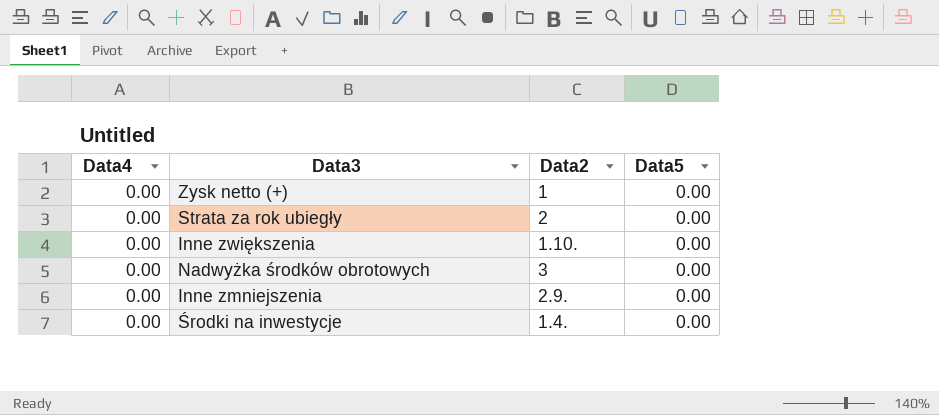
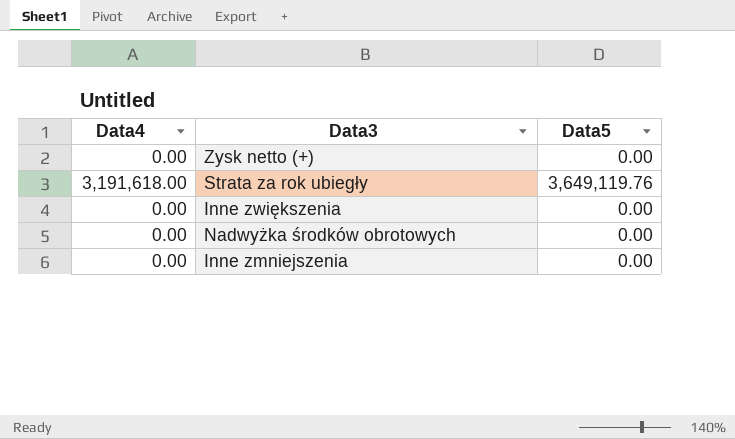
column Data2 | position: 3 -> none
row Środki na inwestycje: 0.00 | 1.4. | 0.00 -> none
Strata za rok ubiegły | Data4: 0.00 -> 3,191,618.00
Strata za rok ubiegły | Data5: 0.00 -> 3,649,119.76

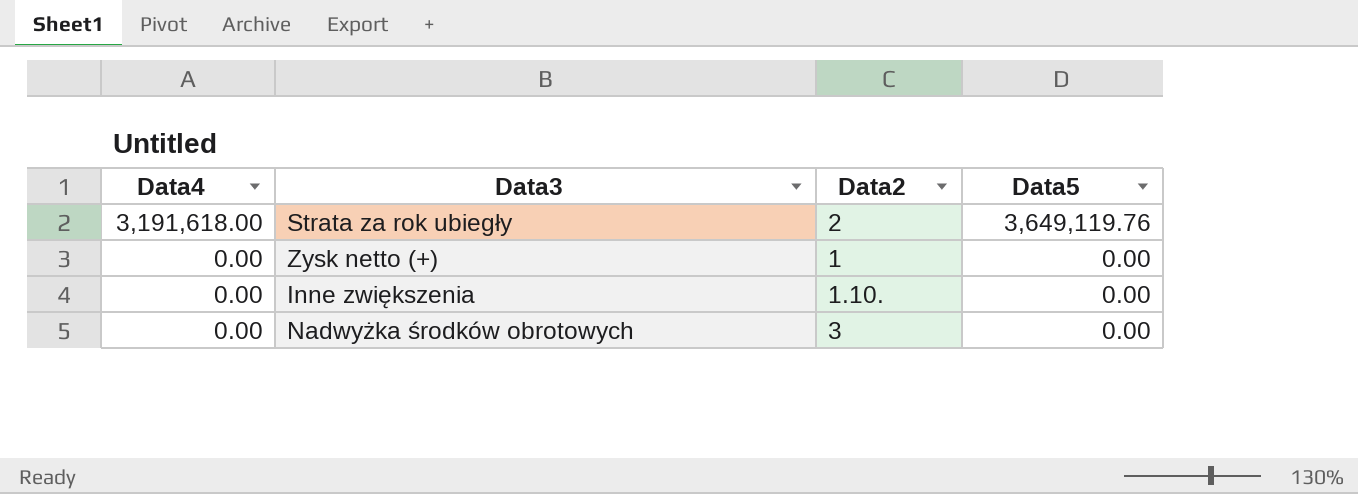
row order: none -> Data4 descending
column Data2 | position: none -> 3
row Inne zmniejszenia: 0.00 | 0.00 -> none

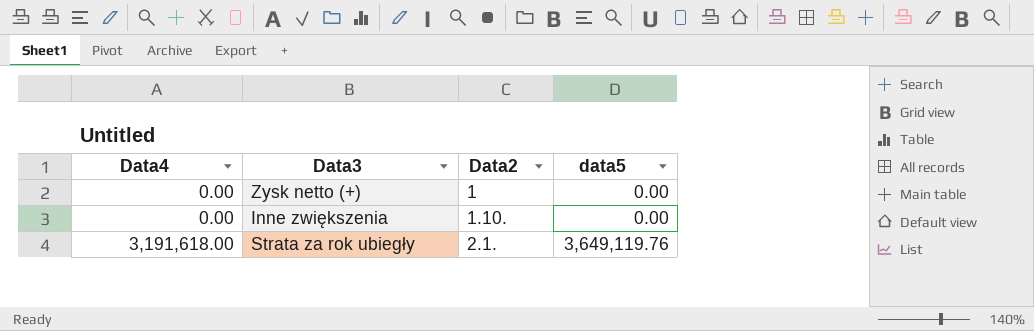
row order: Data4 descending -> Data4 ascending
column name: Data5 -> data5
row Nadwyżka środków obrotowych: 0.00 | 3 | 0.00 -> none
Strata za rok ubiegły | Data2: 2 -> 2.1.

